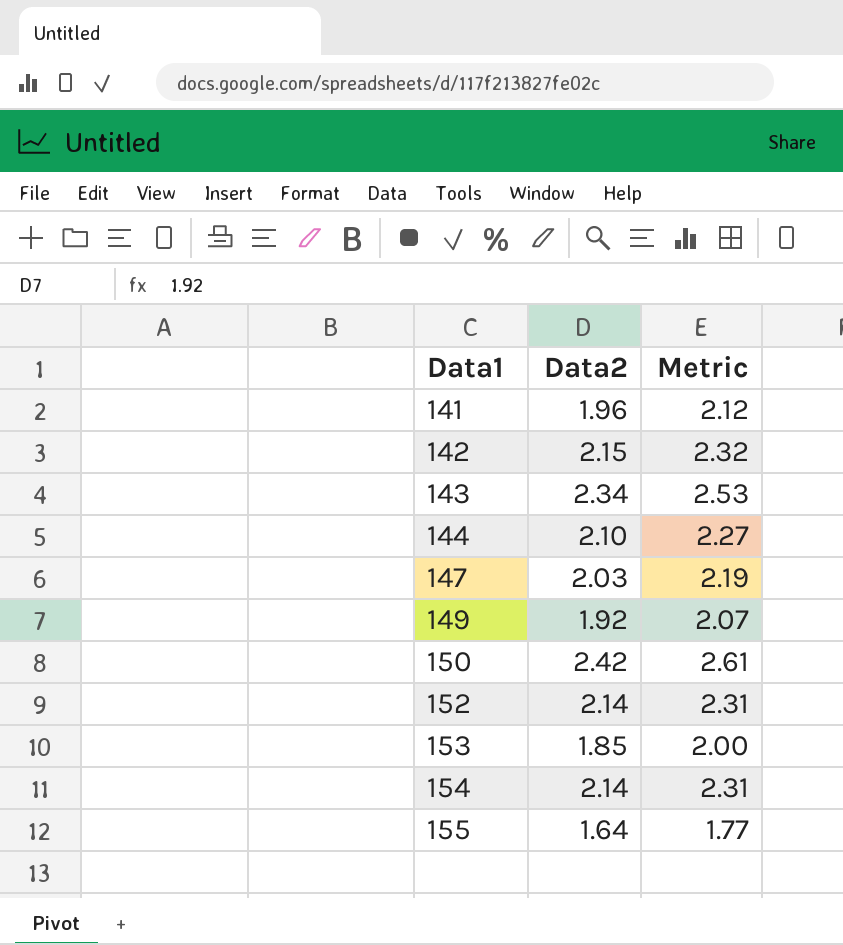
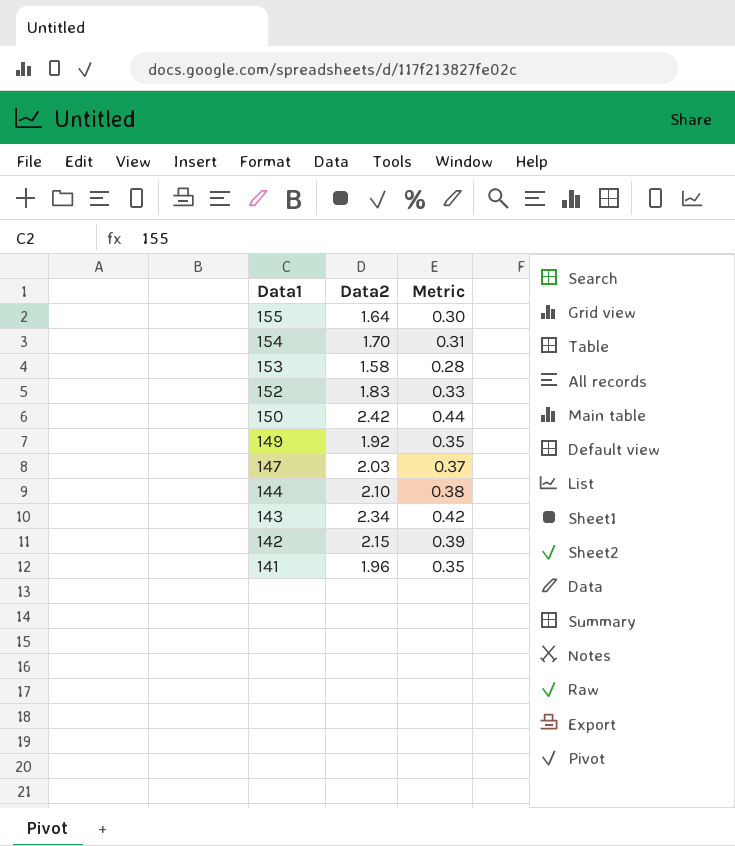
row order: Data1 ascending -> Data1 descending
column Metric | formula: [Data2] * 1.08 -> [Data2] * 0.18
154 | Data2: 2.14 -> 1.70
153 | Data2: 1.85 -> 1.58
152 | Data2: 2.14 -> 1.83

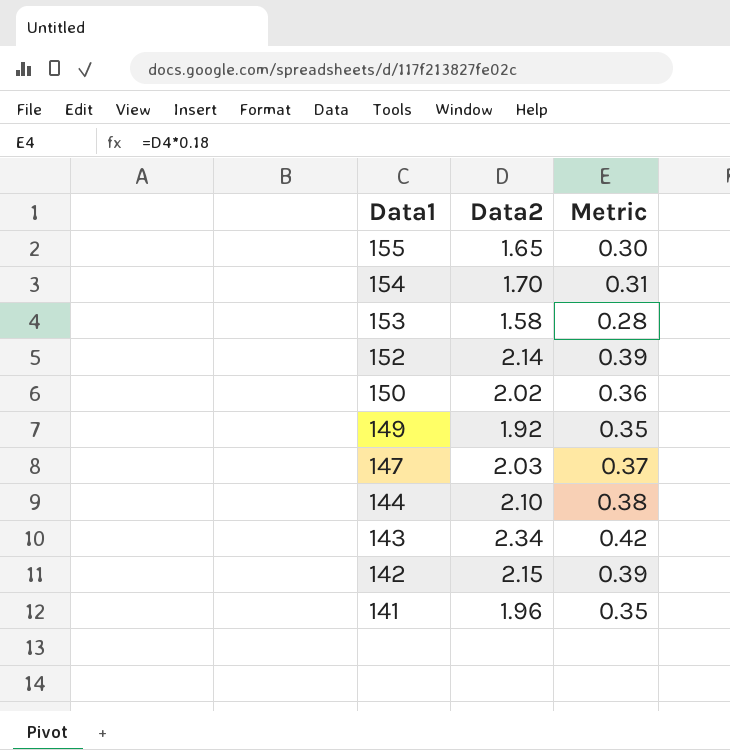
155 | Data2: 1.64 -> 1.65
152 | Data2: 1.83 -> 2.14
152 | Metric: 0.33 -> 0.39
150 | Data2: 2.42 -> 2.02
150 | Metric: 0.44 -> 0.36

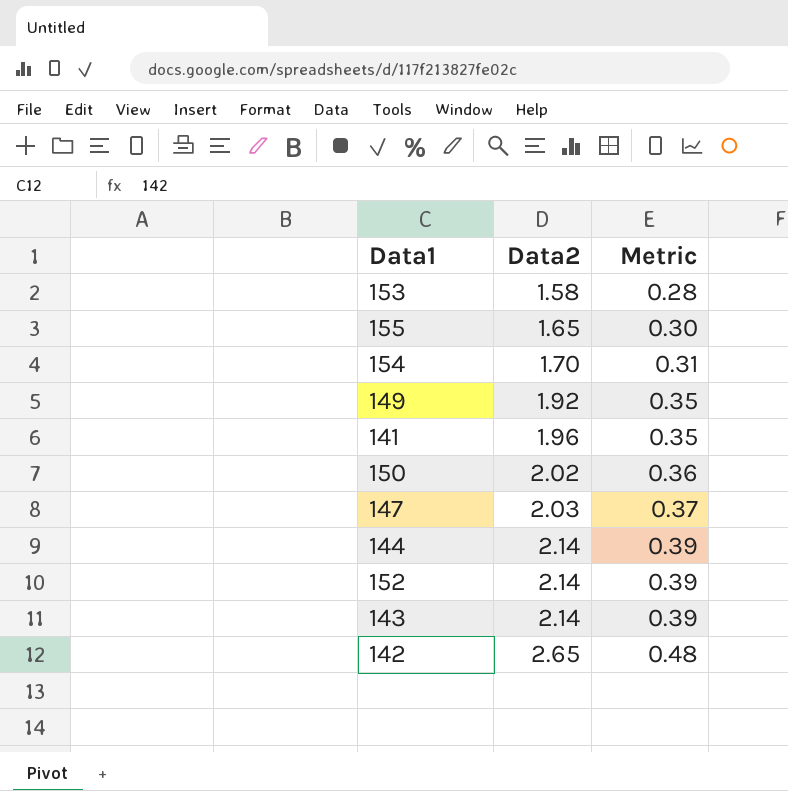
row order: Data1 descending -> Data2 ascending
144 | Data2: 2.10 -> 2.14
144 | Metric: 0.38 -> 0.39
143 | Data2: 2.34 -> 2.14
143 | Metric: 0.42 -> 0.39
142 | Data2: 2.15 -> 2.65
142 | Metric: 0.39 -> 0.48

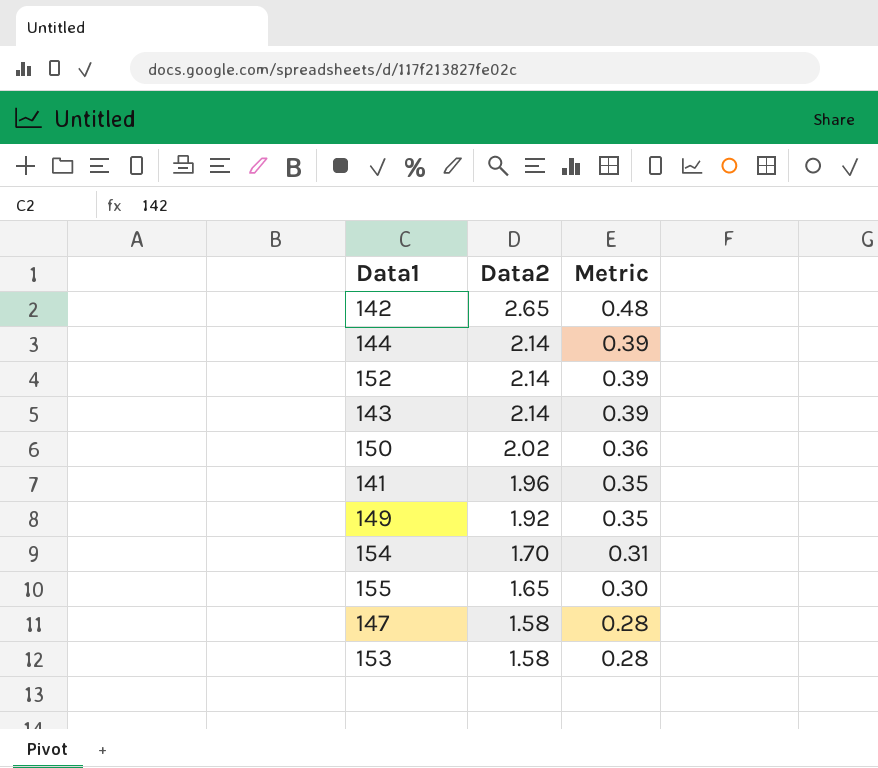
row order: Data2 ascending -> Data2 descending
147 | Data2: 2.03 -> 1.58
147 | Metric: 0.37 -> 0.28

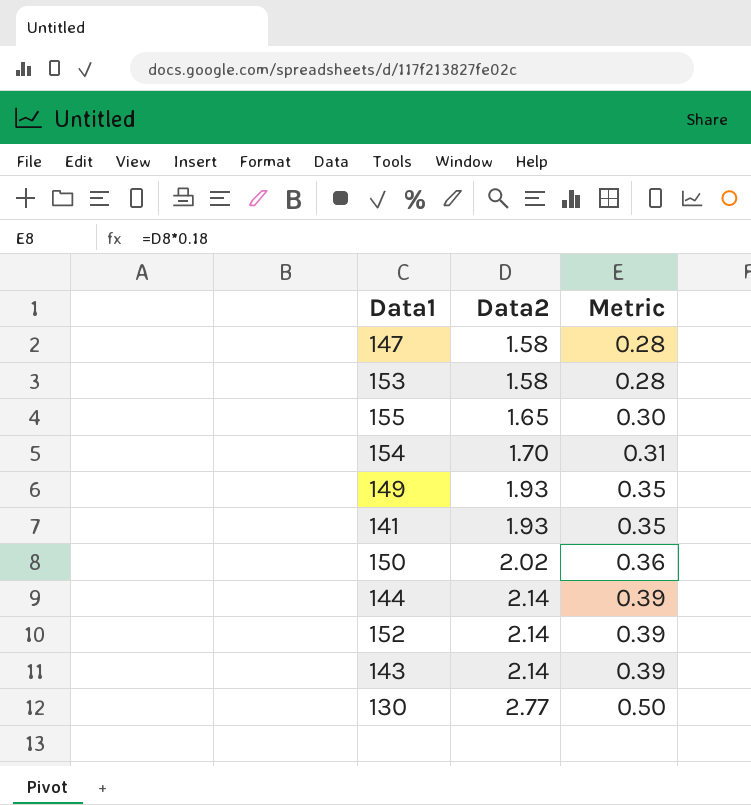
row order: Data2 descending -> Data2 ascending
row 142: 2.65 | 0.48 -> none
149 | Data2: 1.92 -> 1.93
141 | Data2: 1.96 -> 1.93
row 130: none -> 2.77 | 0.50

